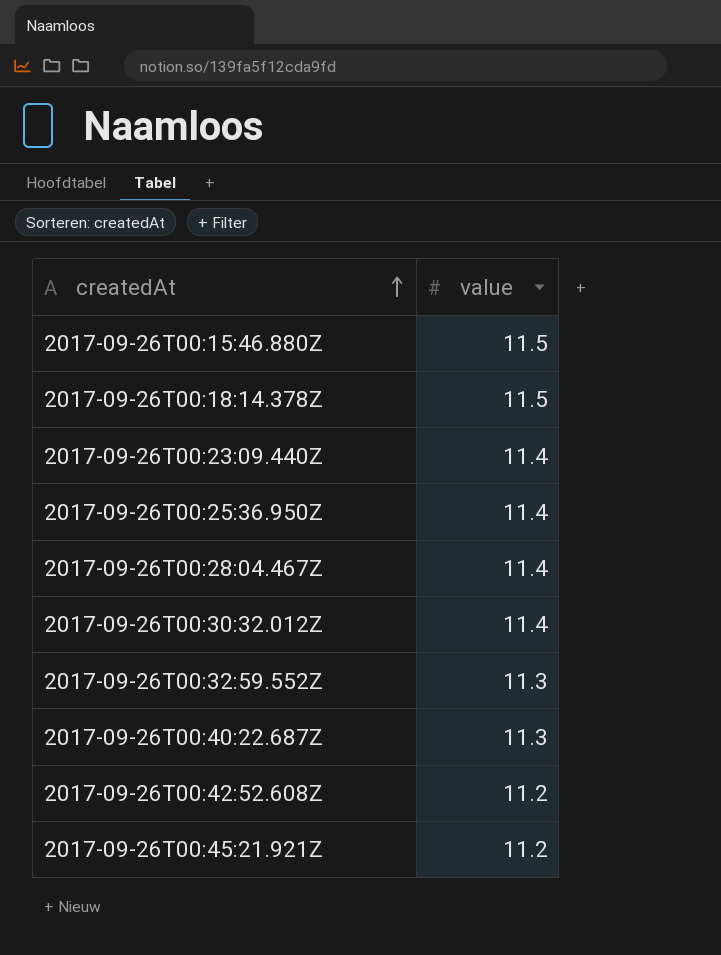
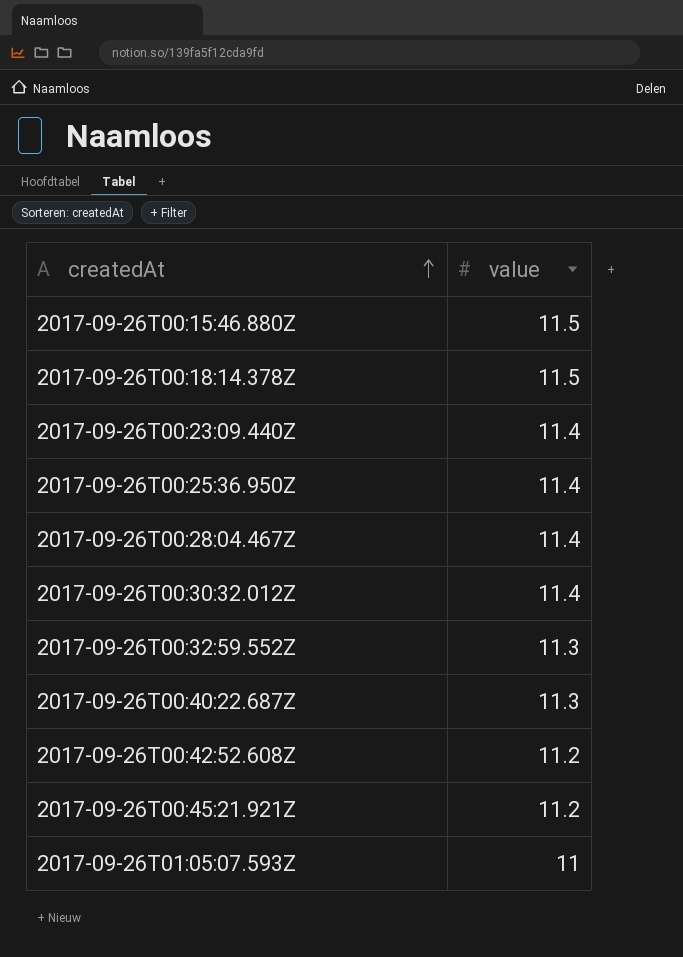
row 2017-09-26T01:05:07.593Z: none -> 11

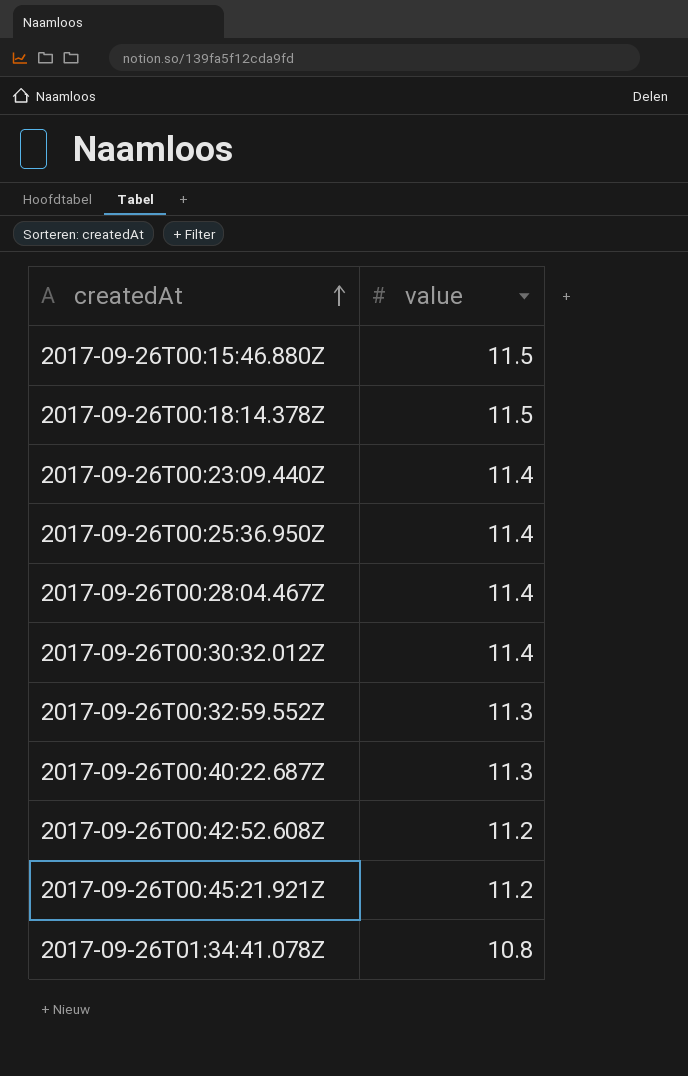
row 2017-09-26T01:05:07.593Z: 11 -> none
row 2017-09-26T01:34:41.078Z: none -> 10.8

